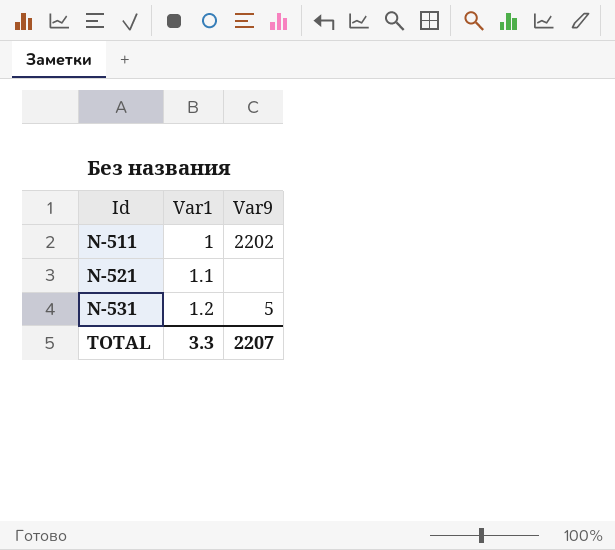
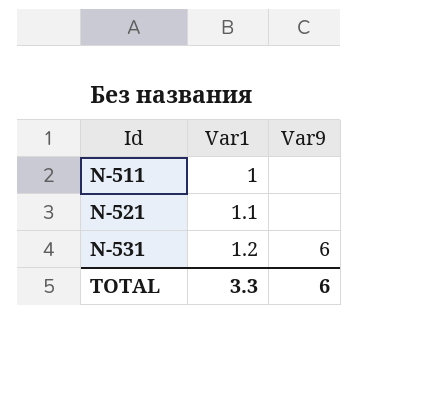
N-511 | Var9: 2202 -> none
N-531 | Var9: 5 -> 6
TOTAL | Var9: 2207 -> 6

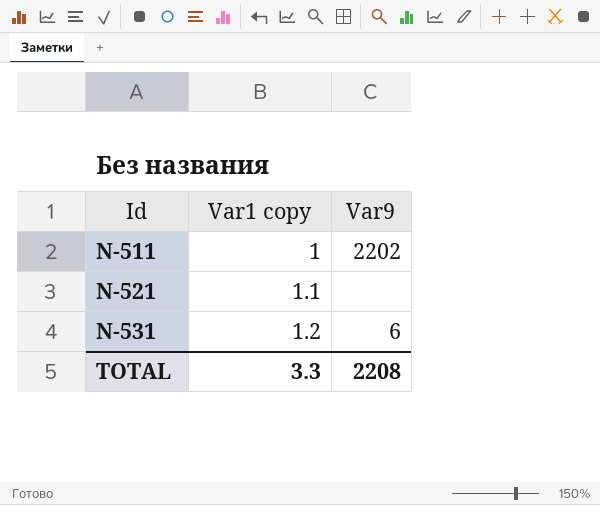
column name: Var1 -> Var1 copy
N-511 | Var9: none -> 2202
TOTAL | Var9: 6 -> 2208

